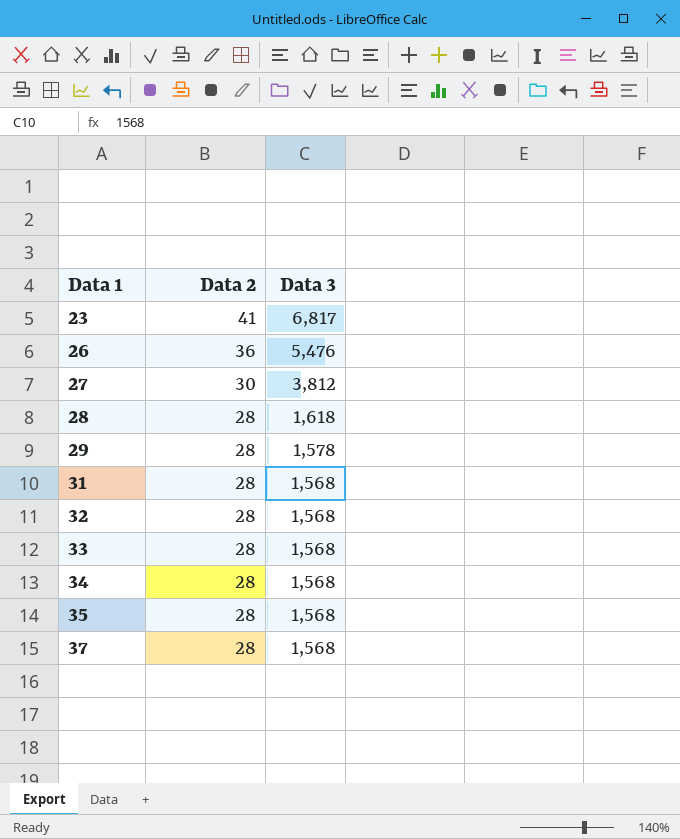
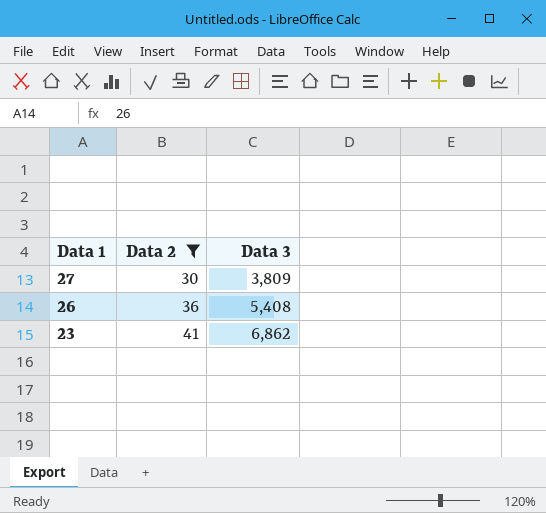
filter: none -> Data 2 != 28
row order: Data 1 ascending -> Data 1 descending
27 | Data 3: 3,812 -> 3,809
26 | Data 3: 5,476 -> 5,408
23 | Data 3: 6,817 -> 6,862

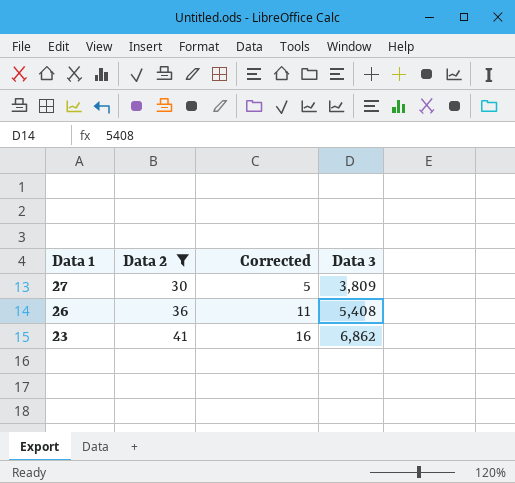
column Corrected | formula: none -> [Data 2] - 25

